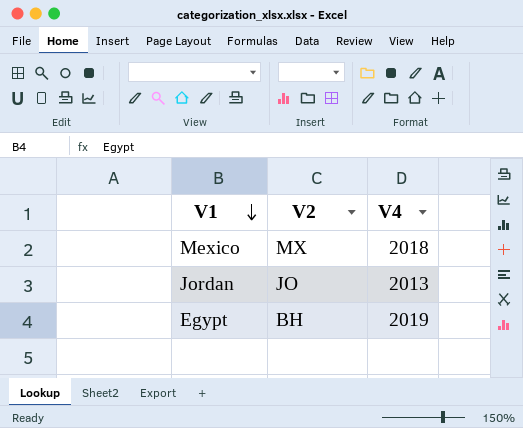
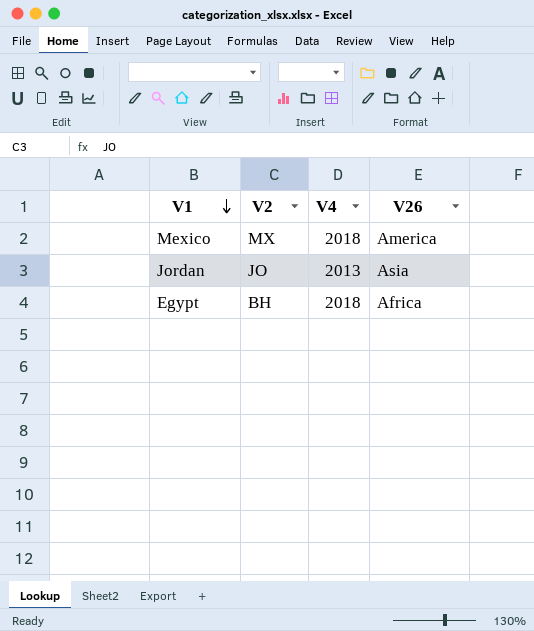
column V26 | position: none -> 4
Egypt | V4: 2019 -> 2018

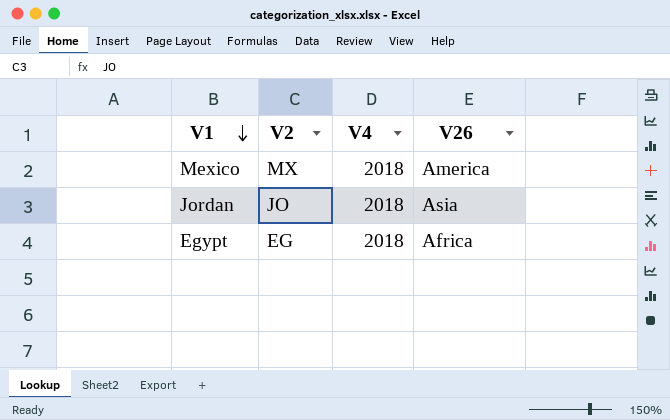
Jordan | V4: 2013 -> 2018
Egypt | V2: BH -> EG

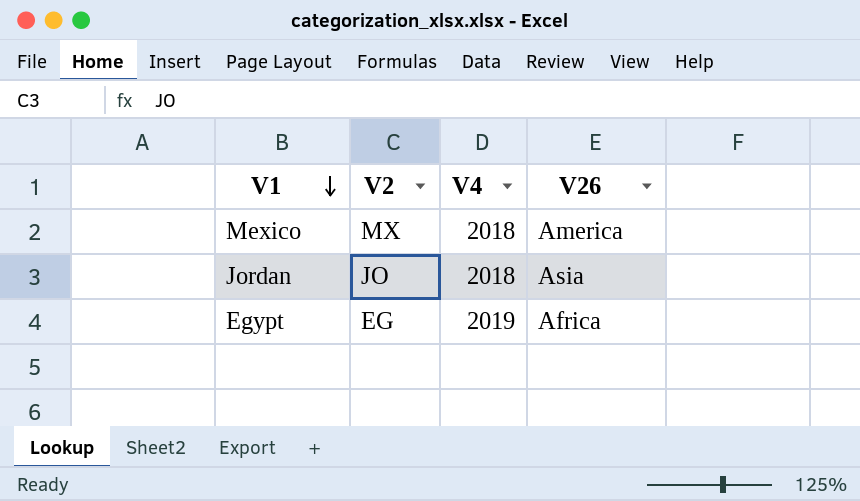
Egypt | V4: 2018 -> 2019

